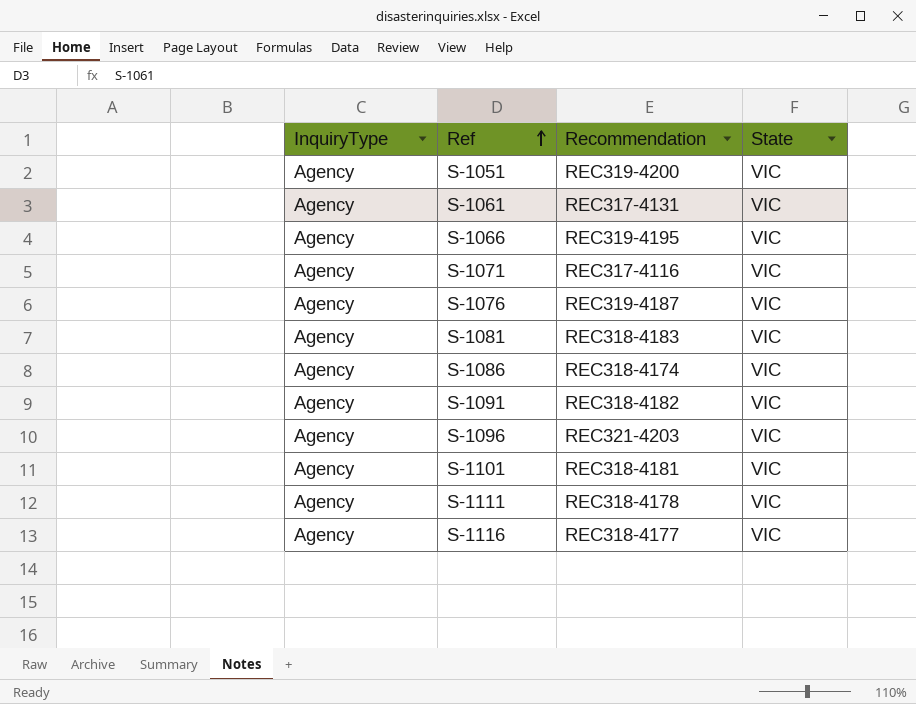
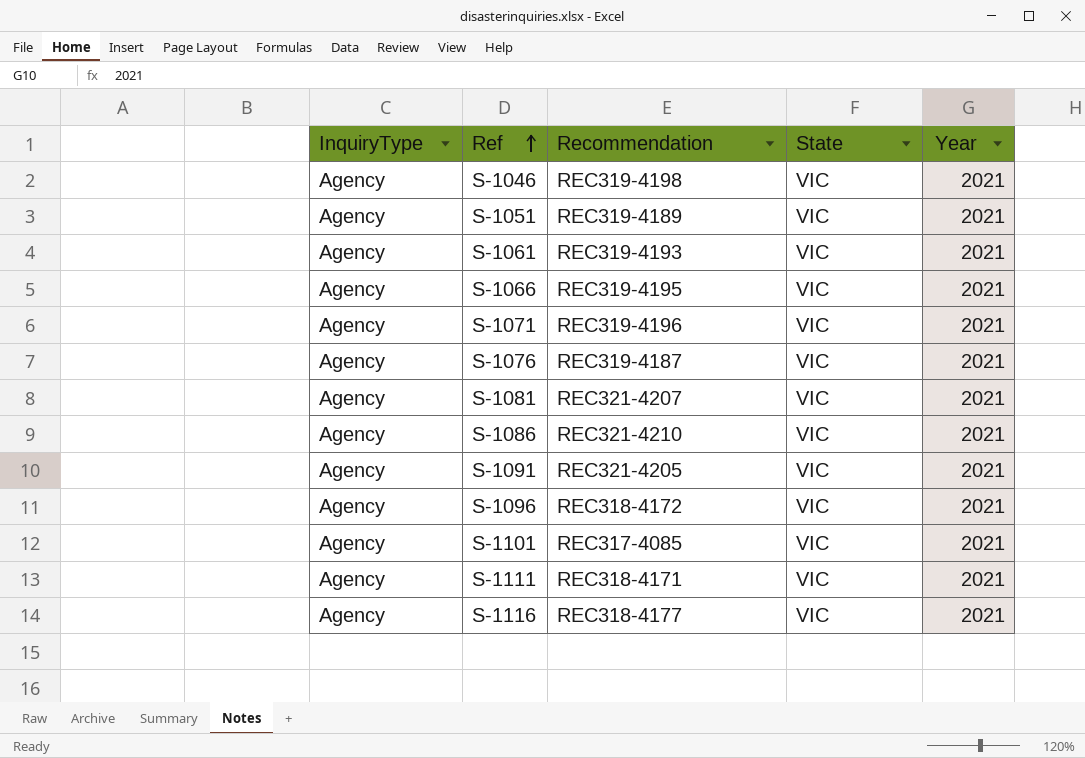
column Year | position: none -> 5
row S-1046: none -> Agency | REC319-4198 | VIC | 2021
S-1051 | Recommendation: REC319-4200 -> REC319-4189
S-1061 | Recommendation: REC317-4131 -> REC319-4193
S-1071 | Recommendation: REC317-4116 -> REC319-4196
S-1081 | Recommendation: REC318-4183 -> REC321-4207
S-1086 | Recommendation: REC318-4174 -> REC321-4210
S-1091 | Recommendation: REC318-4182 -> REC321-4205
S-1096 | Recommendation: REC321-4203 -> REC318-4172
S-1101 | Recommendation: REC318-4181 -> REC317-4085
S-1111 | Recommendation: REC318-4178 -> REC318-4171

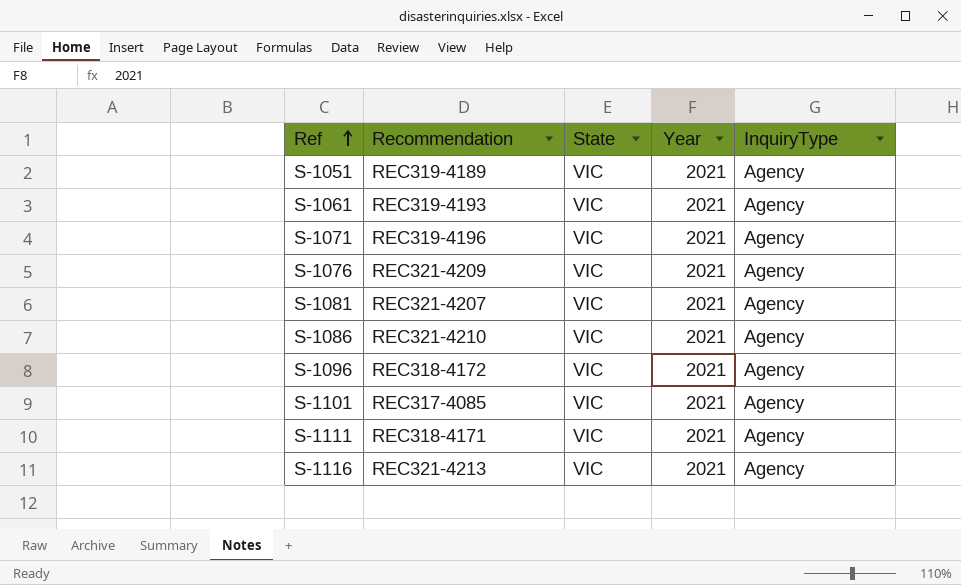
column InquiryType | position: 1 -> 5
row S-1046: Agency | REC319-4198 | VIC | 2021 -> none
row S-1066: Agency | REC319-4195 | VIC | 2021 -> none
row S-1091: Agency | REC321-4205 | VIC | 2021 -> none
S-1076 | Recommendation: REC319-4187 -> REC321-4209
S-1116 | Recommendation: REC318-4177 -> REC321-4213

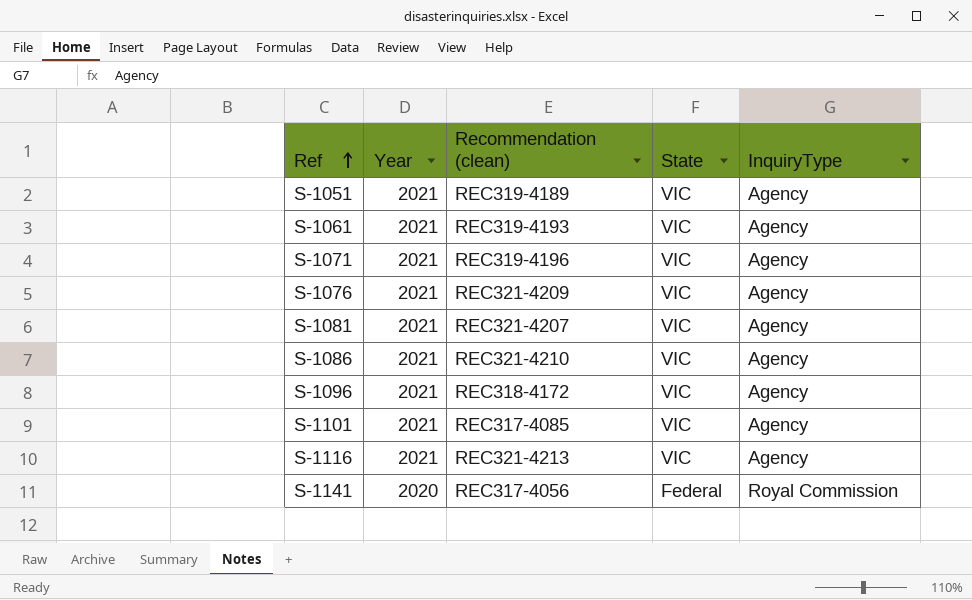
column Year | position: 4 -> 2
column name: Recommendation -> Recommendation (clean)
row S-1111: REC318-4171 | VIC | 2021 | Agency -> none
row S-1141: none -> 2020 | REC317-4056 | Federal | Royal Commission

